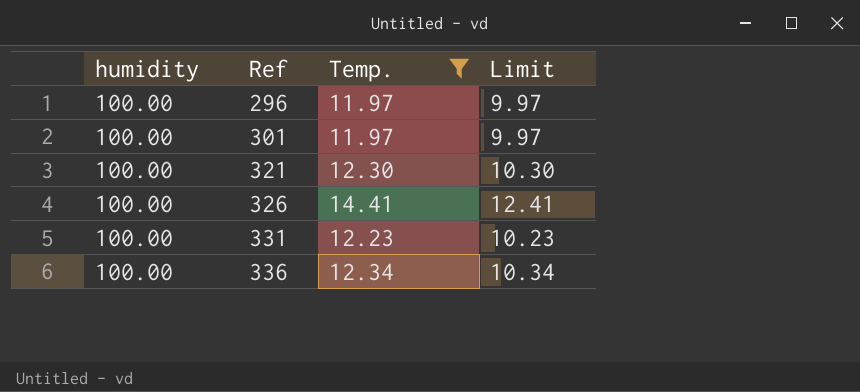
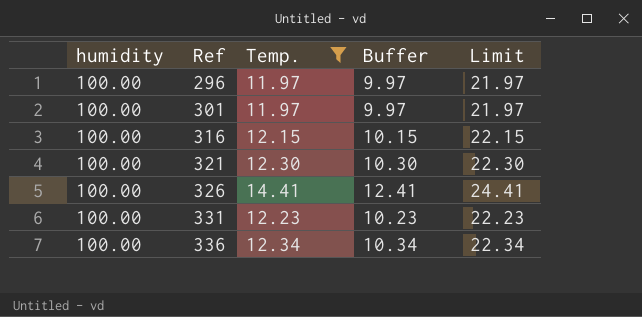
column Buffer | formula: none -> [Temp.] - 2
column Limit | formula: [Temp.] - 2 -> [Temp.] + 10
row 316: none -> 100.00 | 12.15 | 10.15 | 22.15

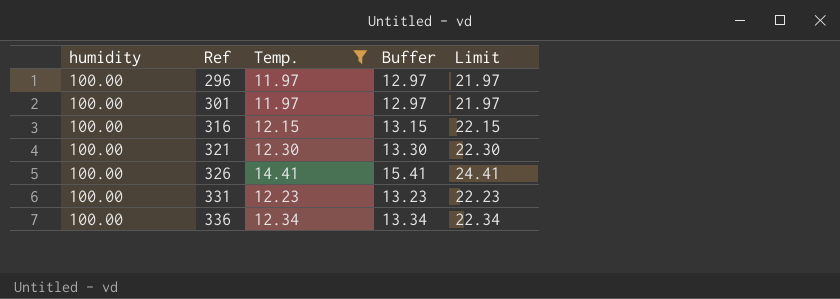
column Buffer | formula: [Temp.] - 2 -> [Temp.] + 1

